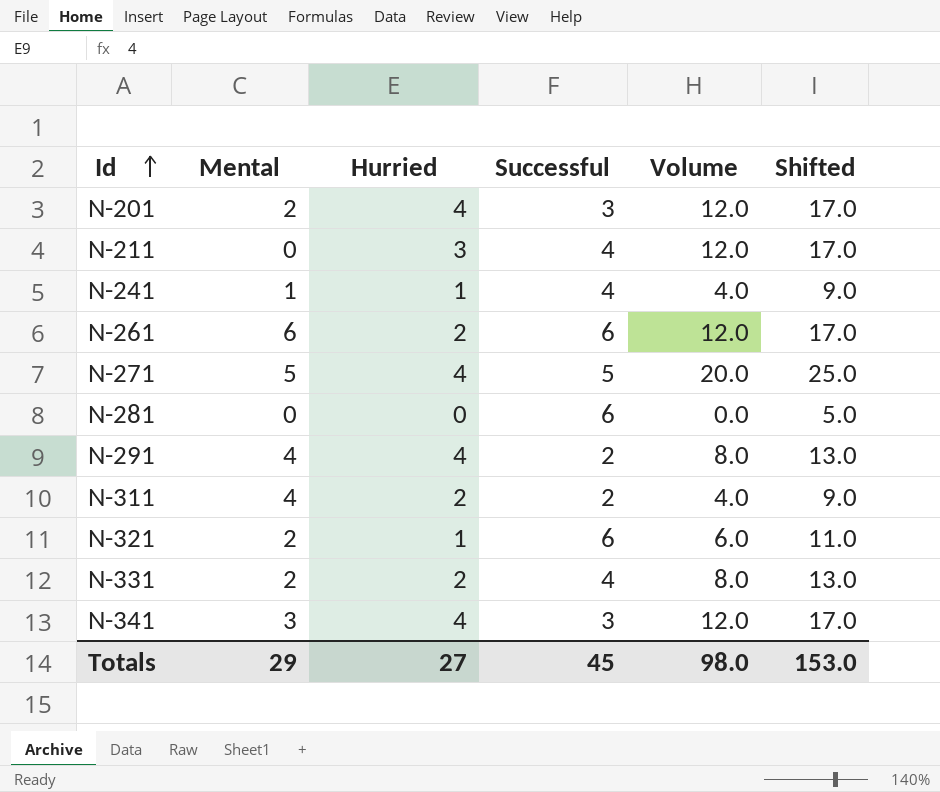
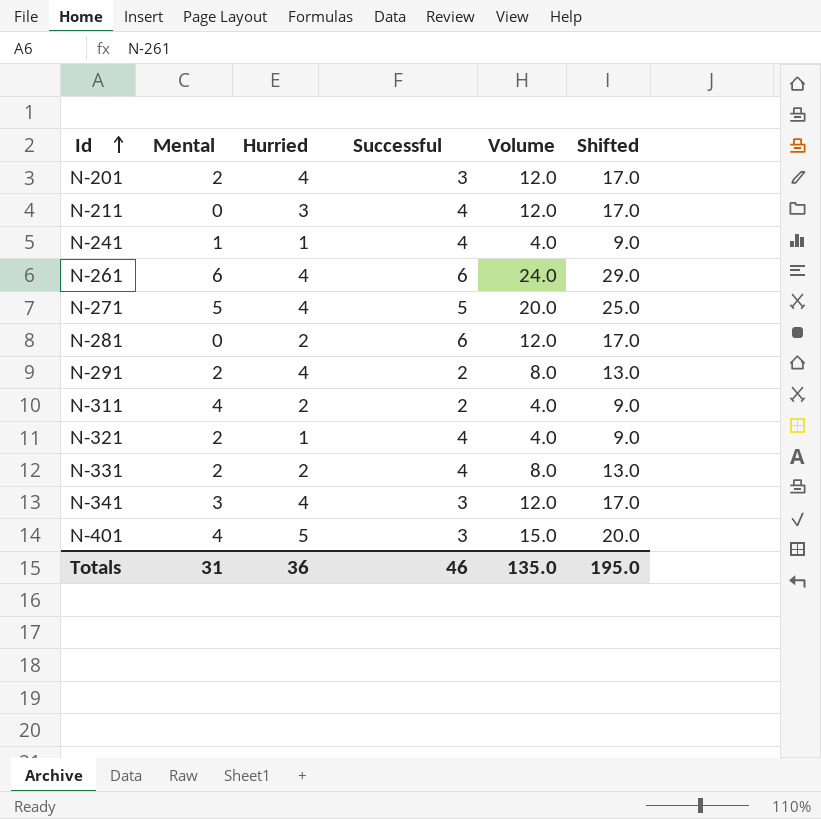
N-261 | Hurried: 2 -> 4
N-261 | Volume: 12.0 -> 24.0
N-261 | Shifted: 17.0 -> 29.0
N-281 | Hurried: 0 -> 2
N-281 | Volume: 0.0 -> 12.0
N-281 | Shifted: 5.0 -> 17.0
N-291 | Mental: 4 -> 2
N-321 | Successful: 6 -> 4
N-321 | Volume: 6.0 -> 4.0
N-321 | Shifted: 11.0 -> 9.0
row N-401: none -> 4 | 5 | 3 | 15.0 | 20.0
Totals | Mental: 29 -> 31
Totals | Hurried: 27 -> 36
Totals | Successful: 45 -> 46
Totals | Volume: 98.0 -> 135.0
Totals | Shifted: 153.0 -> 195.0

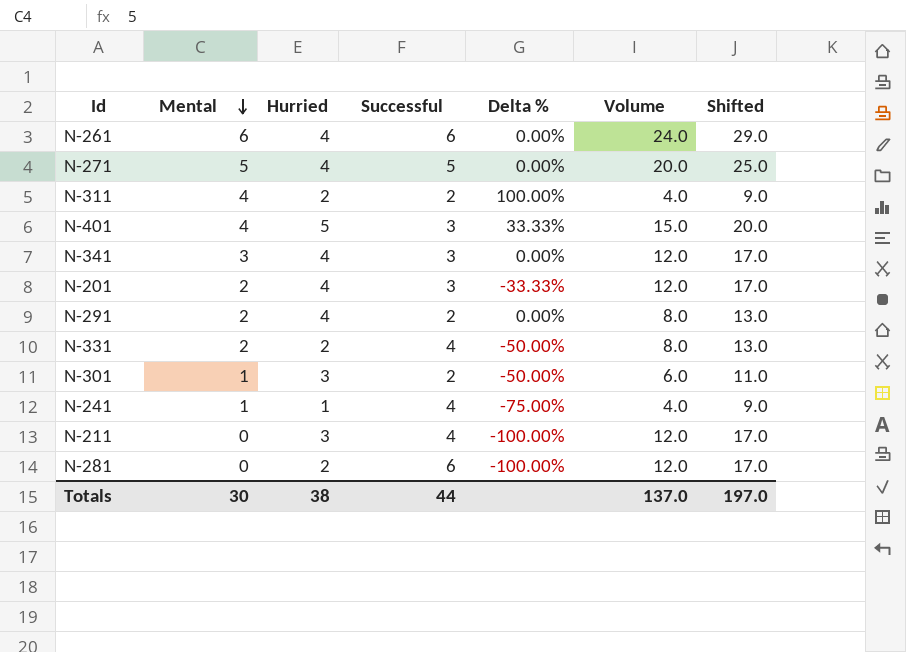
row order: Id ascending -> Mental descending
column Delta % | formula: none -> ([Mental] - [Successful]) / [Successful]
row N-321: 2 | 1 | 4 | 4.0 | 9.0 -> none
row N-301: none -> 1 | 3 | 2 | -50.00% | 6.0 | 11.0
Totals | Mental: 31 -> 30
Totals | Hurried: 36 -> 38
Totals | Successful: 46 -> 44
Totals | Volume: 135.0 -> 137.0
Totals | Shifted: 195.0 -> 197.0

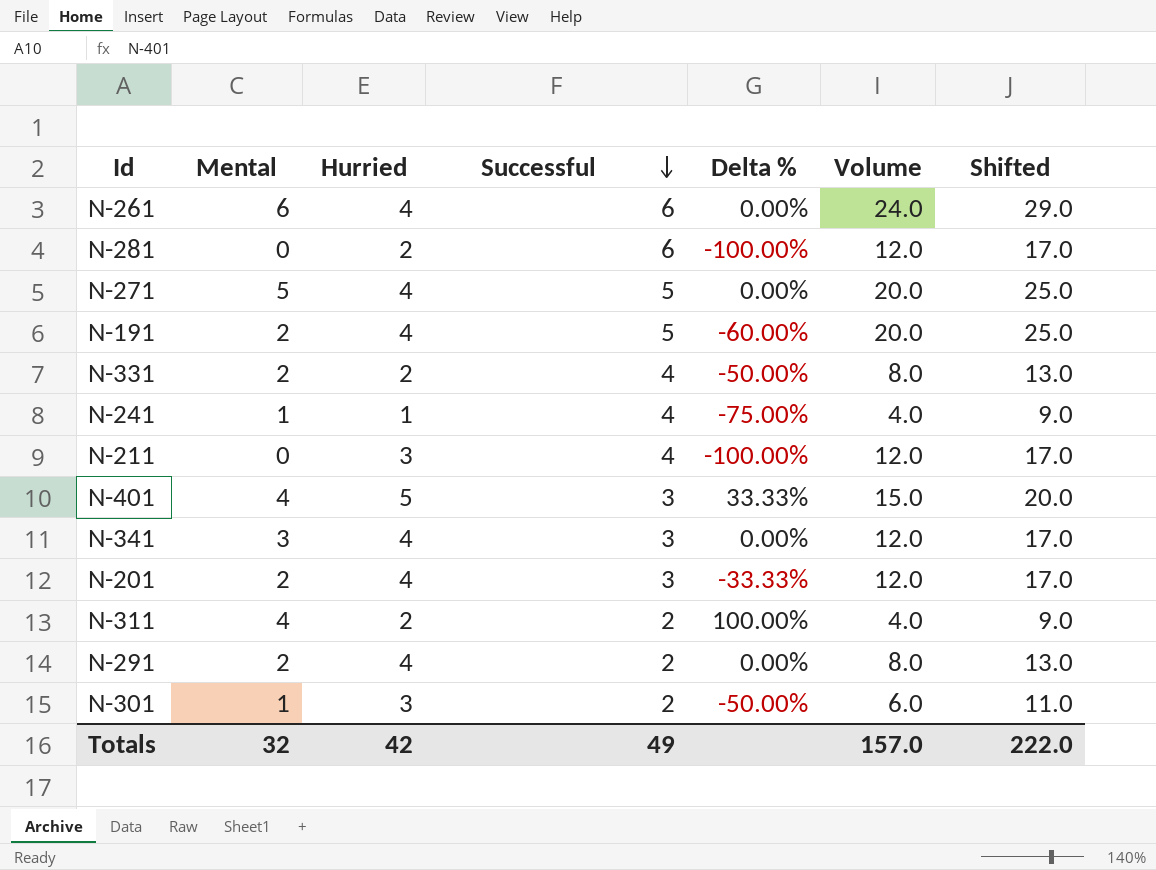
row order: Mental descending -> Successful descending
row N-191: none -> 2 | 4 | 5 | -60.00% | 20.0 | 25.0
Totals | Mental: 30 -> 32
Totals | Hurried: 38 -> 42
Totals | Successful: 44 -> 49
Totals | Volume: 137.0 -> 157.0
Totals | Shifted: 197.0 -> 222.0

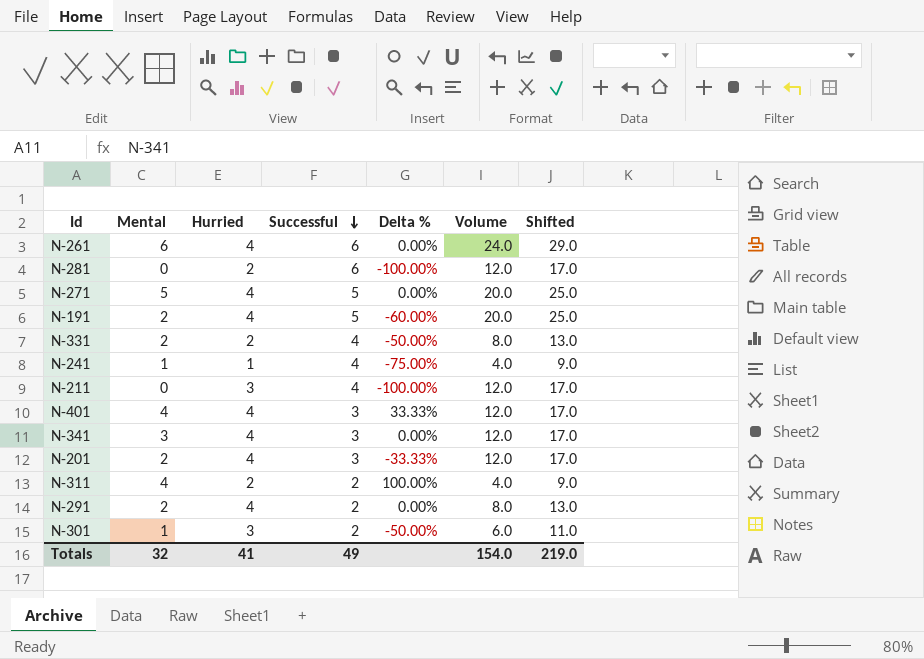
N-401 | Hurried: 5 -> 4
N-401 | Volume: 15.0 -> 12.0
N-401 | Shifted: 20.0 -> 17.0
Totals | Hurried: 42 -> 41
Totals | Volume: 157.0 -> 154.0
Totals | Shifted: 222.0 -> 219.0

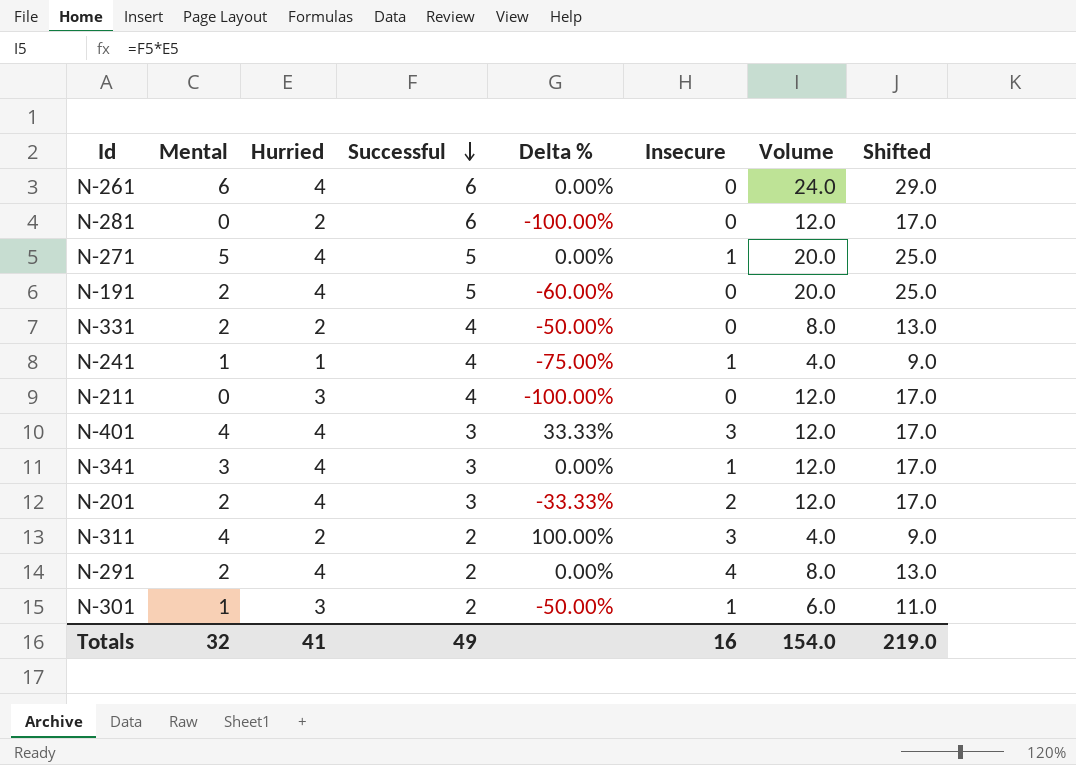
column Insecure | position: none -> 6

